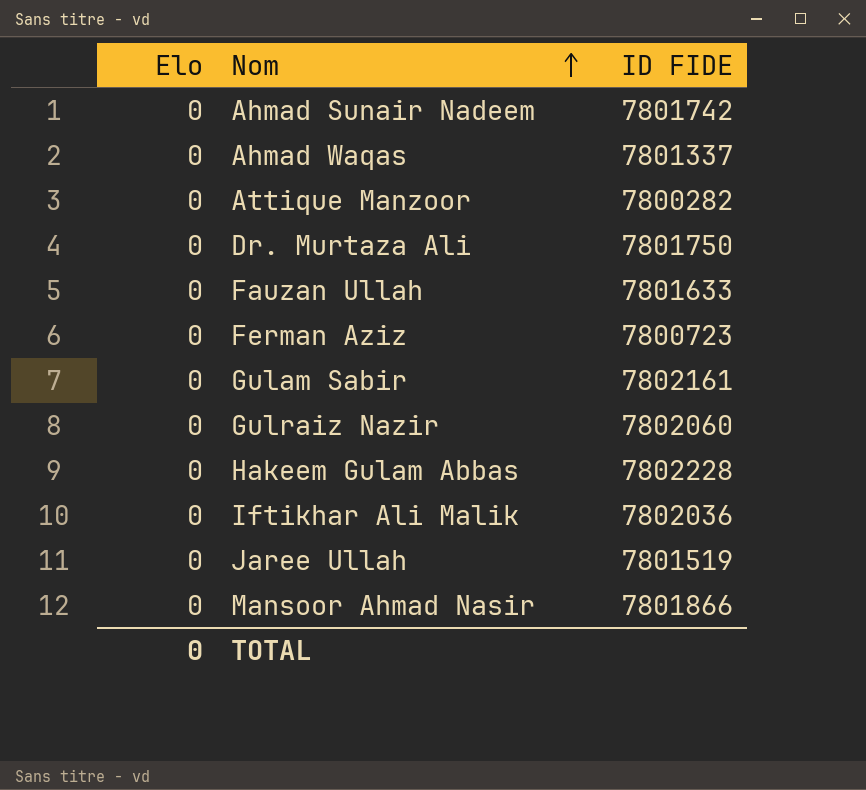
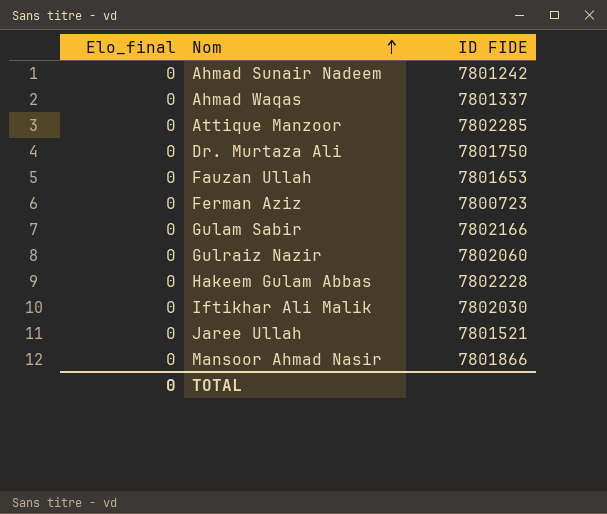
column name: Elo -> Elo_final
Ahmad Sunair Nadeem | ID FIDE: 7801742 -> 7801242
Attique Manzoor | ID FIDE: 7800282 -> 7802285
Fauzan Ullah | ID FIDE: 7801633 -> 7801653
Gulam Sabir | ID FIDE: 7802161 -> 7802166
Iftikhar Ali Malik | ID FIDE: 7802036 -> 7802030
Jaree Ullah | ID FIDE: 7801519 -> 7801521

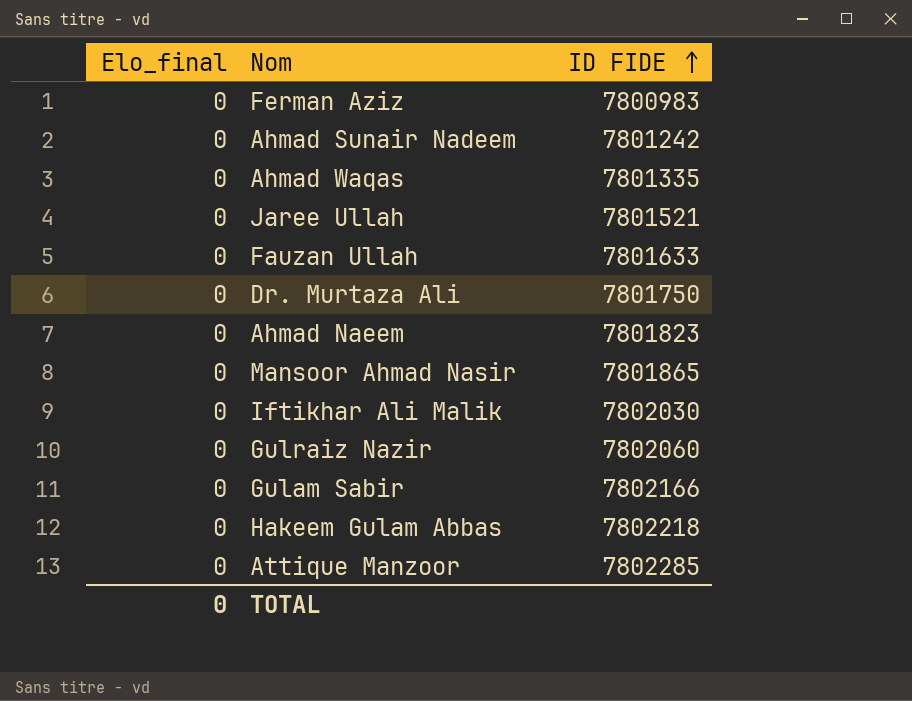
row order: Nom ascending -> ID FIDE ascending
Ferman Aziz | ID FIDE: 7800723 -> 7800983
Ahmad Waqas | ID FIDE: 7801337 -> 7801335
Fauzan Ullah | ID FIDE: 7801653 -> 7801633
row Ahmad Naeem: none -> 0 | 7801823
Mansoor Ahmad Nasir | ID FIDE: 7801866 -> 7801865
Hakeem Gulam Abbas | ID FIDE: 7802228 -> 7802218

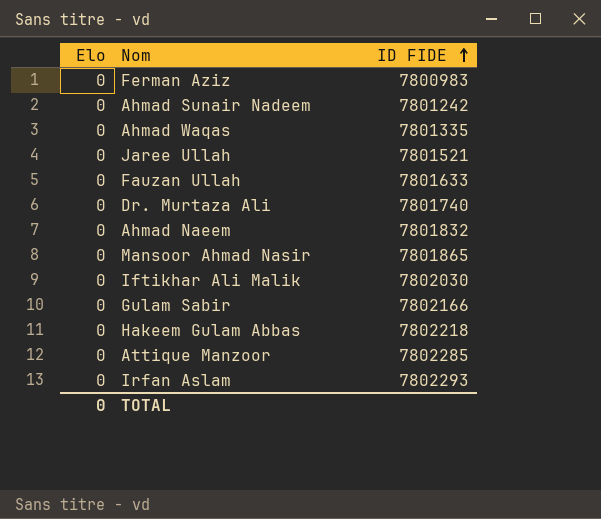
column name: Elo_final -> Elo
row Gulraiz Nazir: 0 | 7802060 -> none
Dr. Murtaza Ali | ID FIDE: 7801750 -> 7801740
Ahmad Naeem | ID FIDE: 7801823 -> 7801832
row Irfan Aslam: none -> 0 | 7802293

